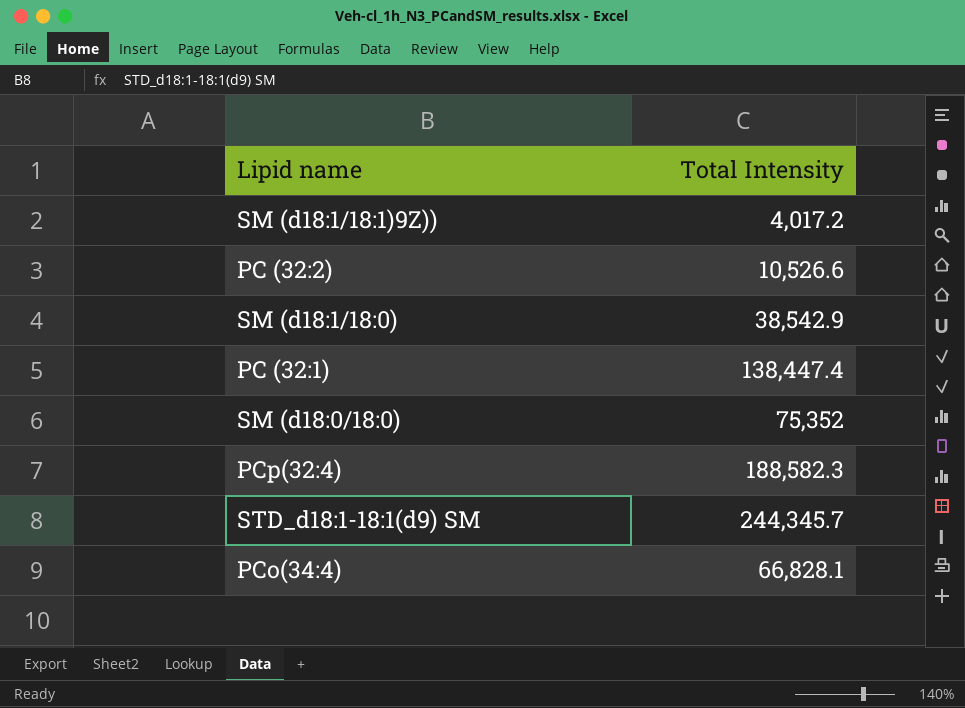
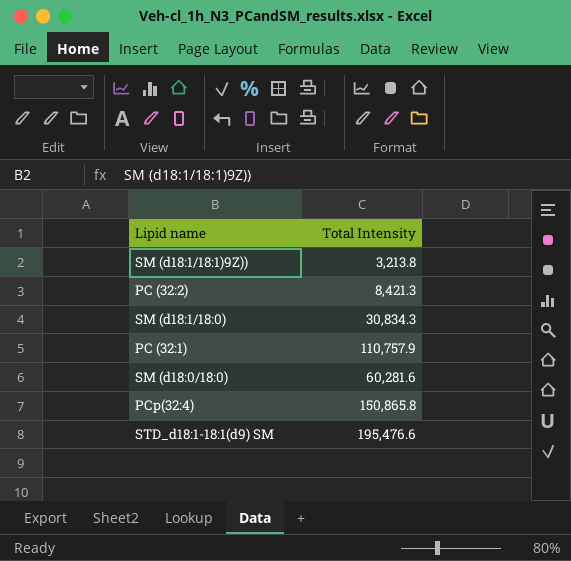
row PCo(34:4): 66,828.1 -> none
SM (d18:1/18:1)9Z)) | Total Intensity: 4,017.2 -> 3,213.8
PC (32:2) | Total Intensity: 10,526.6 -> 8,421.3
SM (d18:1/18:0) | Total Intensity: 38,542.9 -> 30,834.3
PC (32:1) | Total Intensity: 138,447.4 -> 110,757.9
SM (d18:0/18:0) | Total Intensity: 75,352 -> 60,281.6
PCp(32:4) | Total Intensity: 188,582.3 -> 150,865.8
STD_d18:1-18:1(d9) SM | Total Intensity: 244,345.7 -> 195,476.6

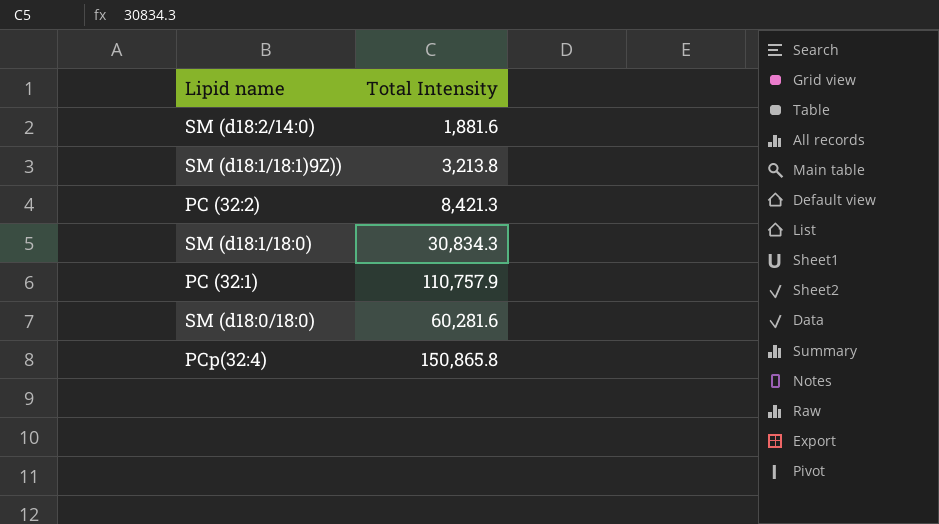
row STD_d18:1-18:1(d9) SM: 195,476.6 -> none
row SM (d18:2/14:0): none -> 1,881.6

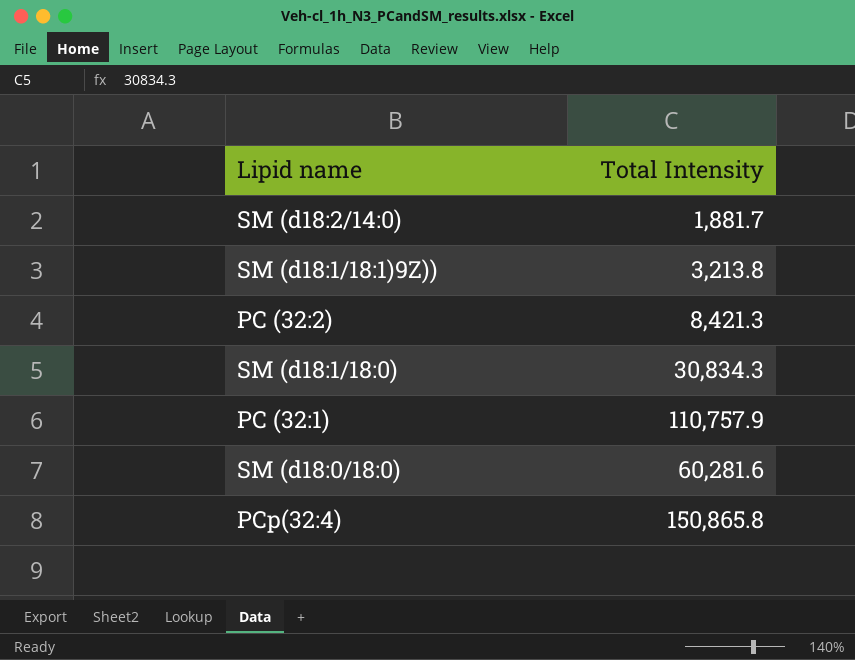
SM (d18:2/14:0) | Total Intensity: 1,881.6 -> 1,881.7

